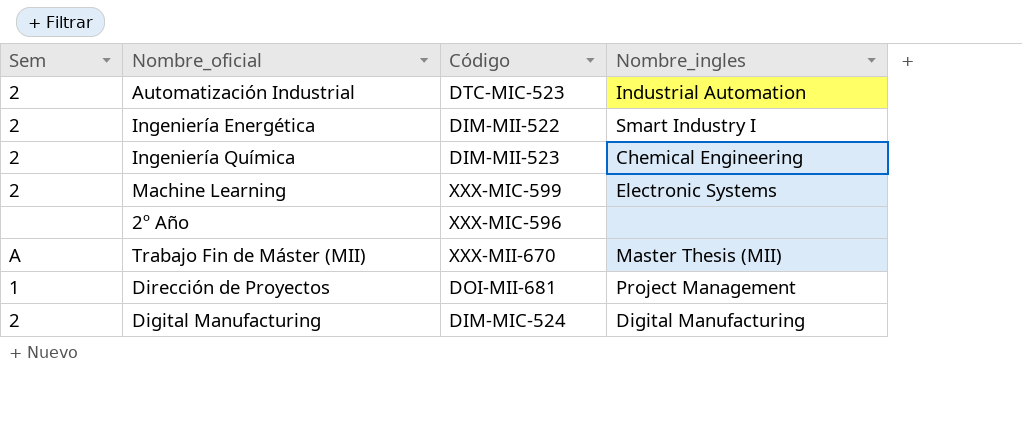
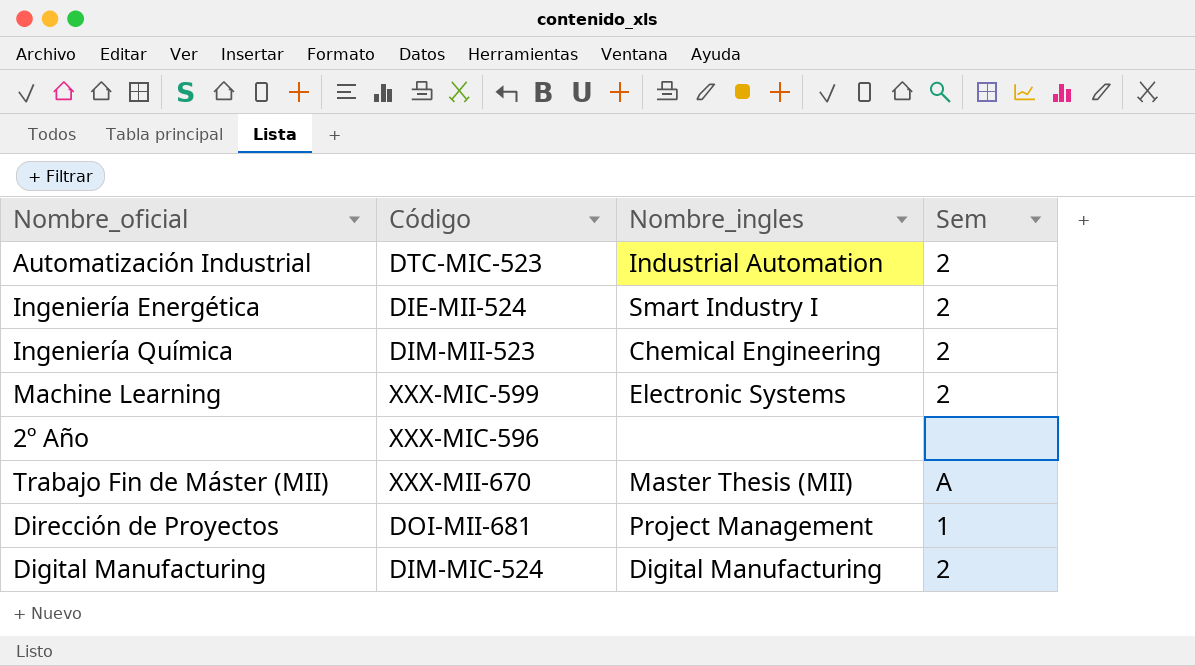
column Sem | position: 1 -> 4
Ingeniería Energética | Código: DIM-MII-522 -> DIE-MII-524

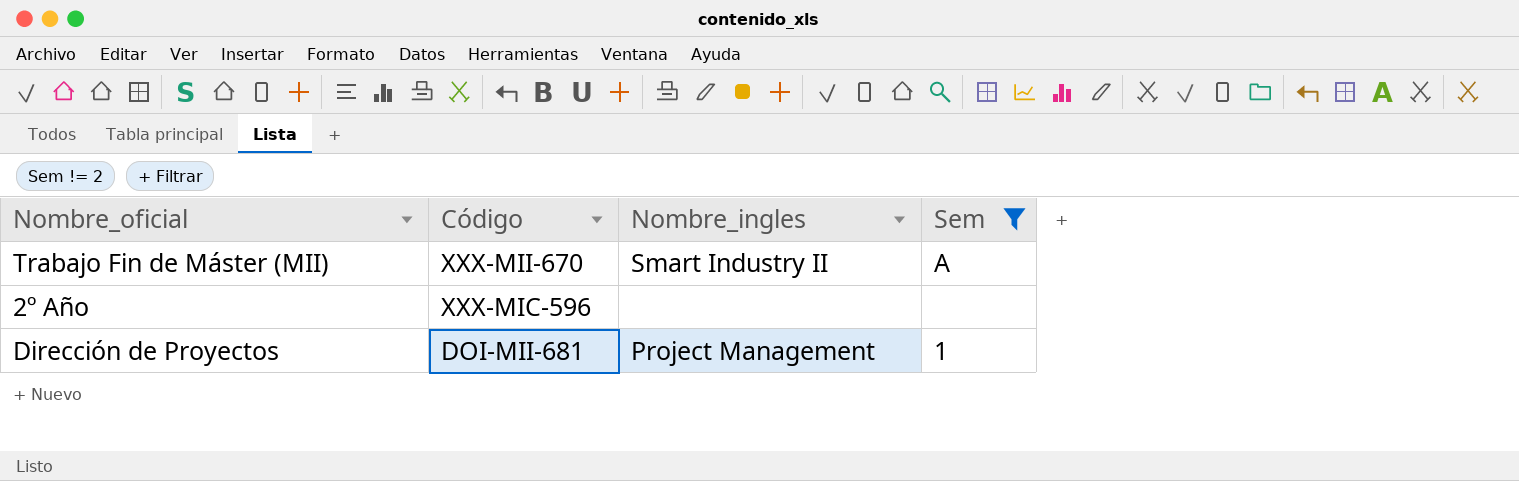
filter: none -> Sem != 2
row order: none -> Código descending
Trabajo Fin de Máster (MII) | Nombre_ingles: Master Thesis (MII) -> Smart Industry II

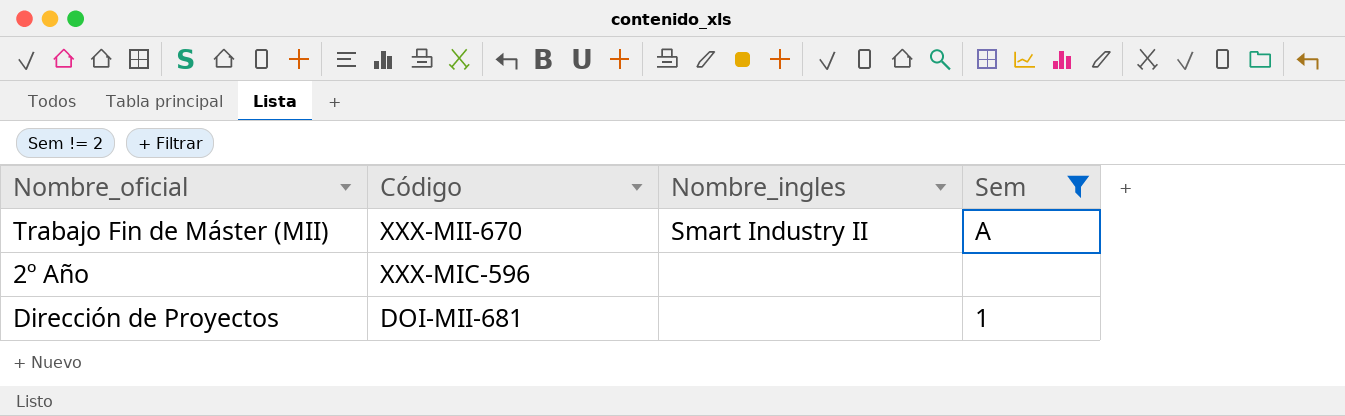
Dirección de Proyectos | Nombre_ingles: Project Management -> none

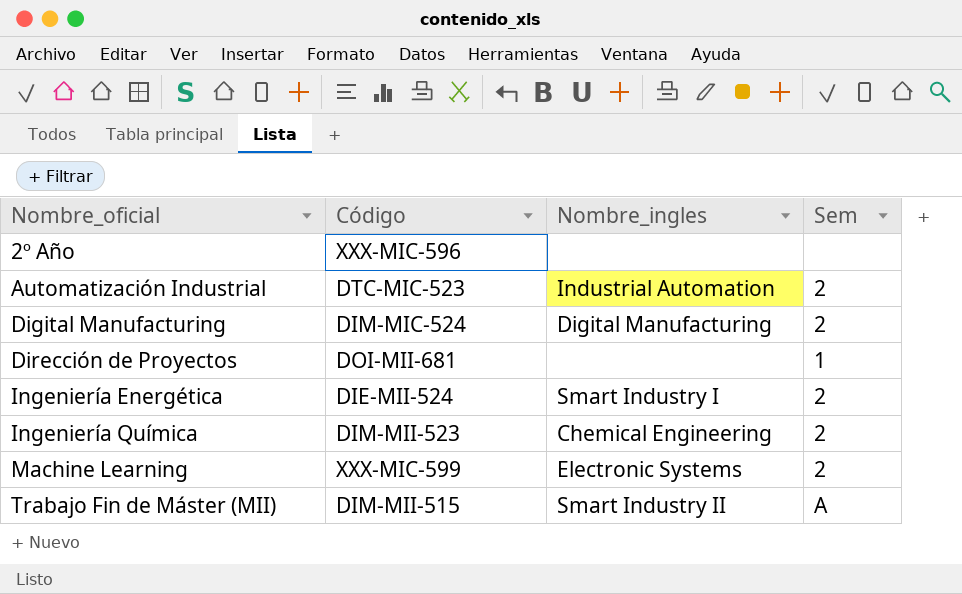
filter: Sem != 2 -> none
row order: Código descending -> Nombre_oficial ascending
Trabajo Fin de Máster (MII) | Código: XXX-MII-670 -> DIM-MII-515

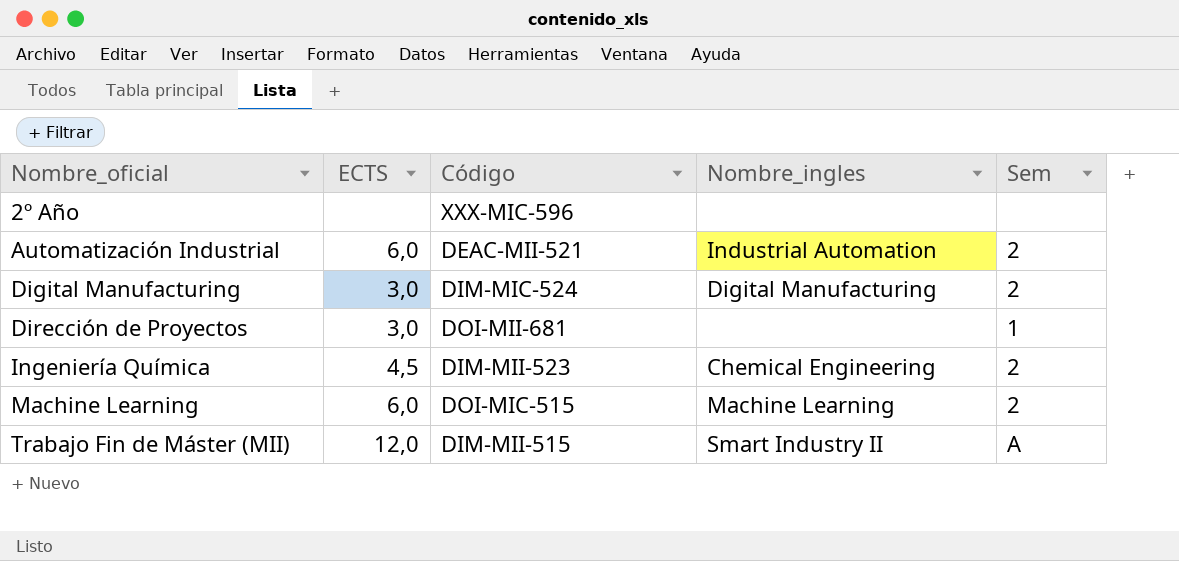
column ECTS | position: none -> 2
row Ingeniería Energética: DIE-MII-524 | Smart Industry I | 2 -> none
Automatización Industrial | Código: DTC-MIC-523 -> DEAC-MII-521
Machine Learning | Código: XXX-MIC-599 -> DOI-MIC-515
Machine Learning | Nombre_ingles: Electronic Systems -> Machine Learning

